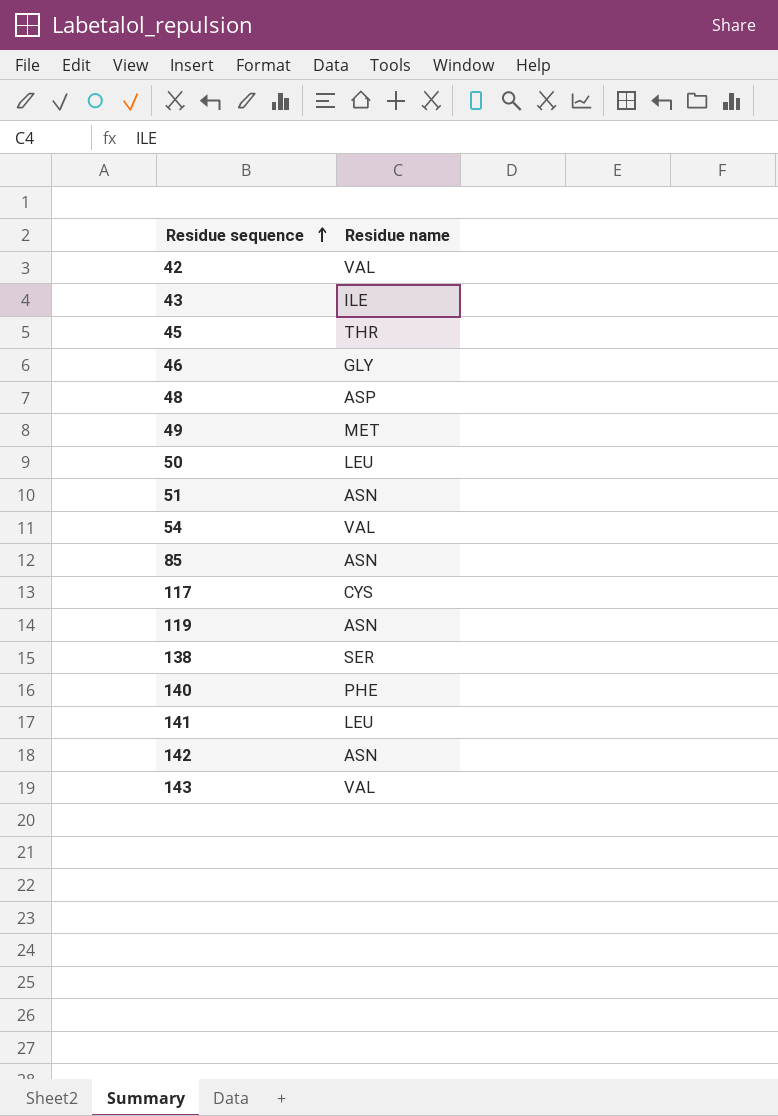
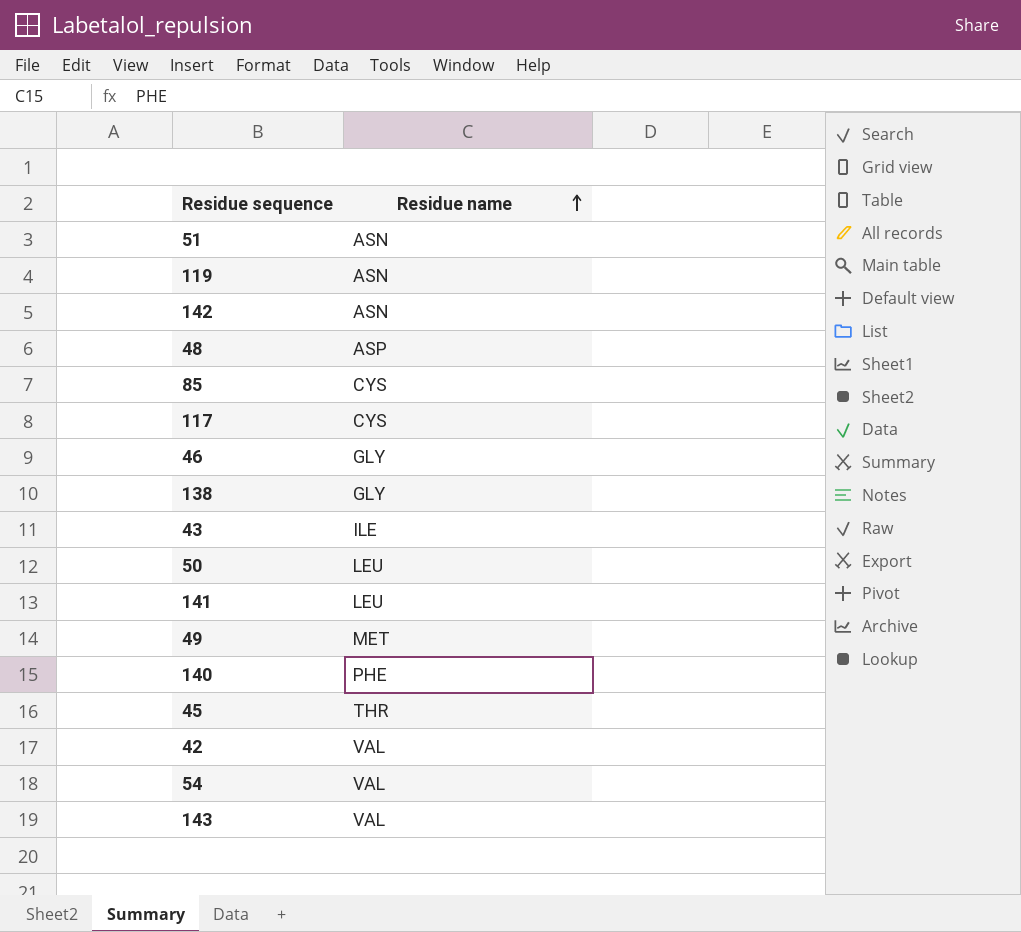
row order: Residue sequence ascending -> Residue name ascending
85 | Residue name: ASN -> CYS
138 | Residue name: SER -> GLY

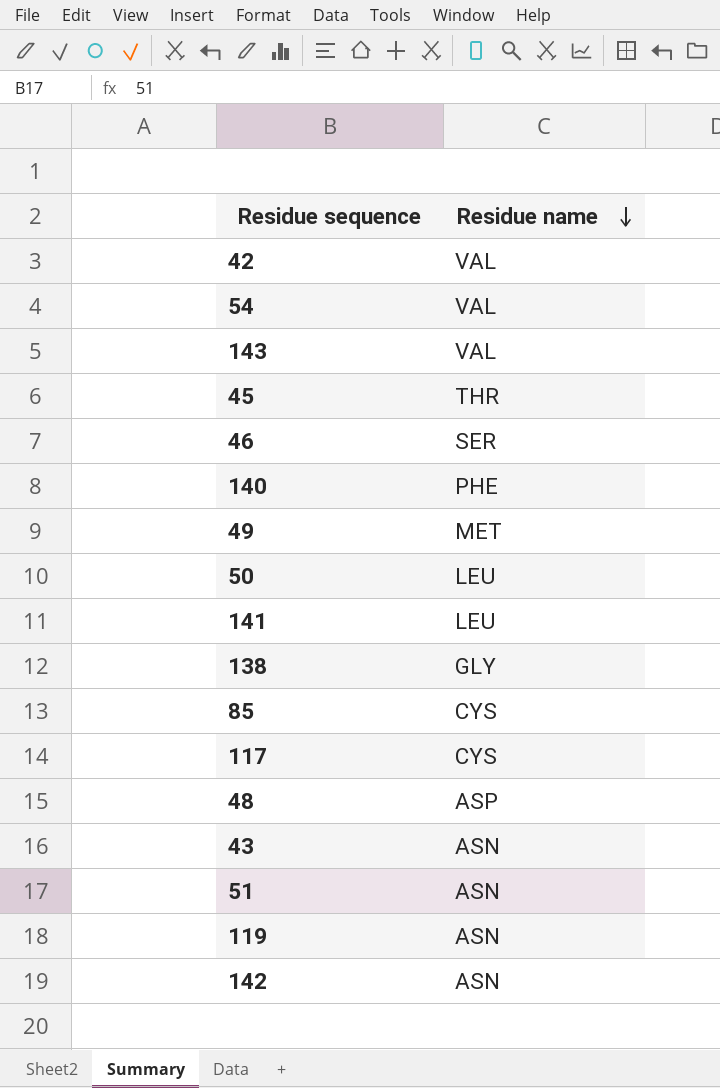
row order: Residue name ascending -> Residue name descending
46 | Residue name: GLY -> SER
43 | Residue name: ILE -> ASN

